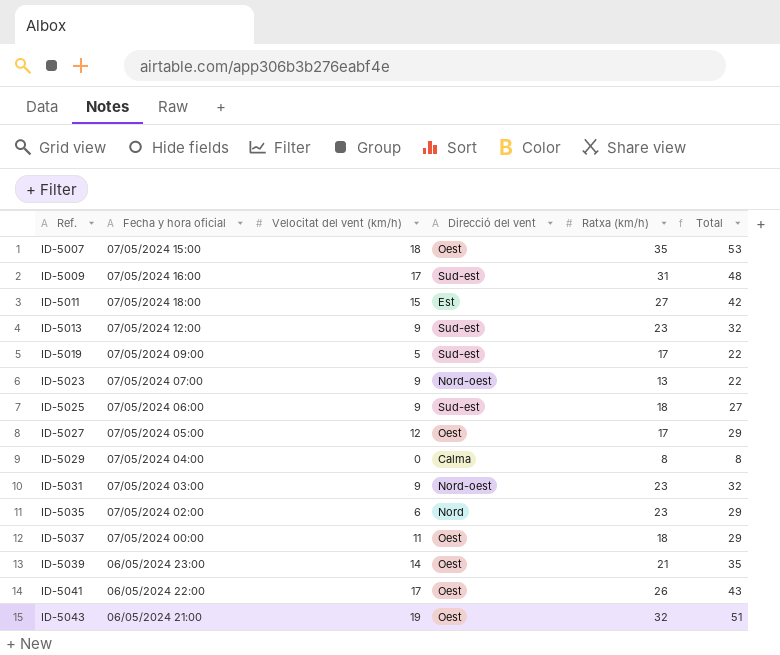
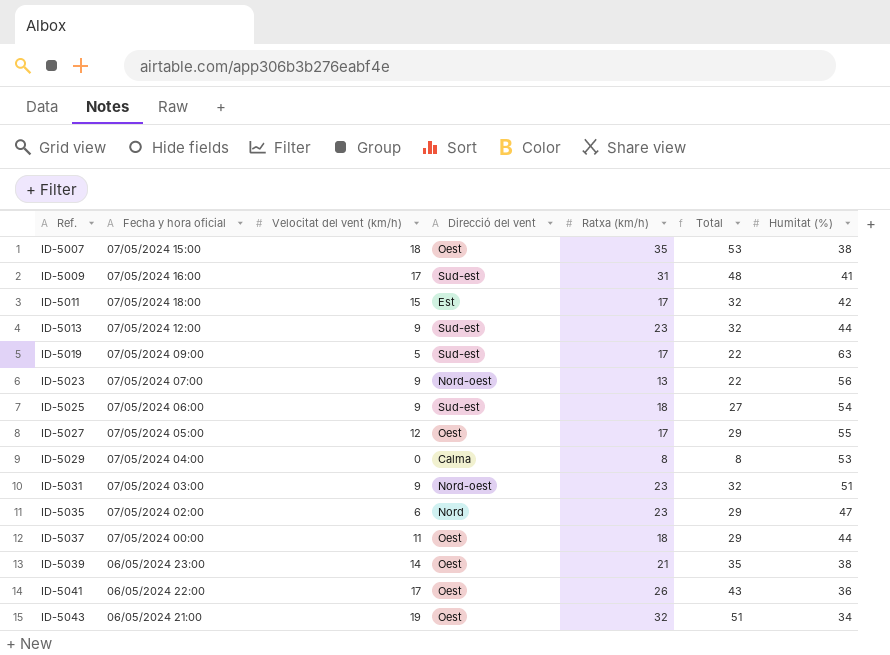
column Humitat (%) | position: none -> 7
ID-5011 | Ratxa (km/h): 27 -> 17
ID-5011 | Total: 42 -> 32

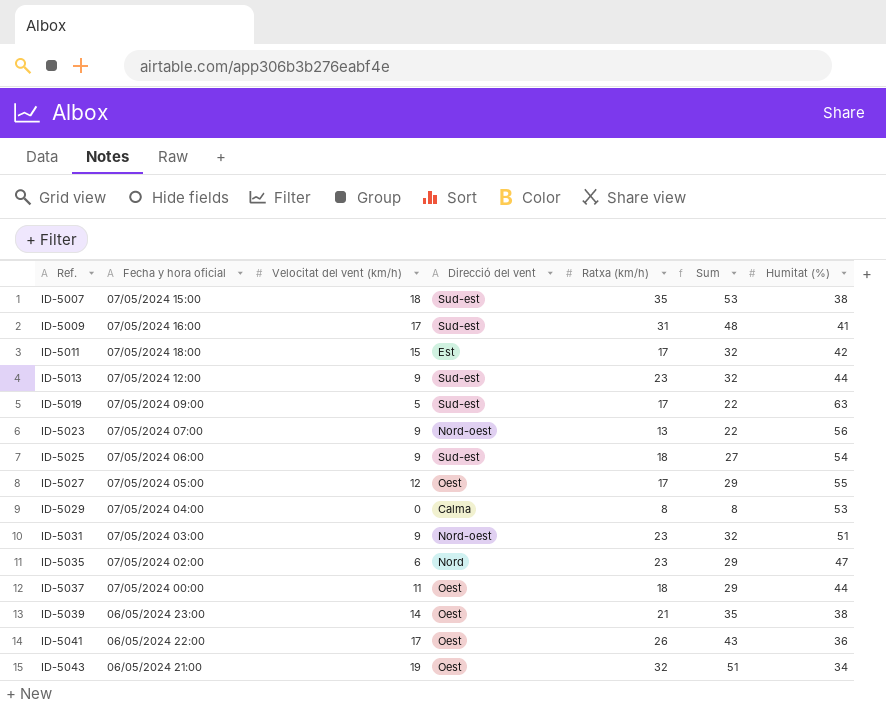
column name: Total -> Sum
ID-5007 | Direcció del vent: Oest -> Sud-est

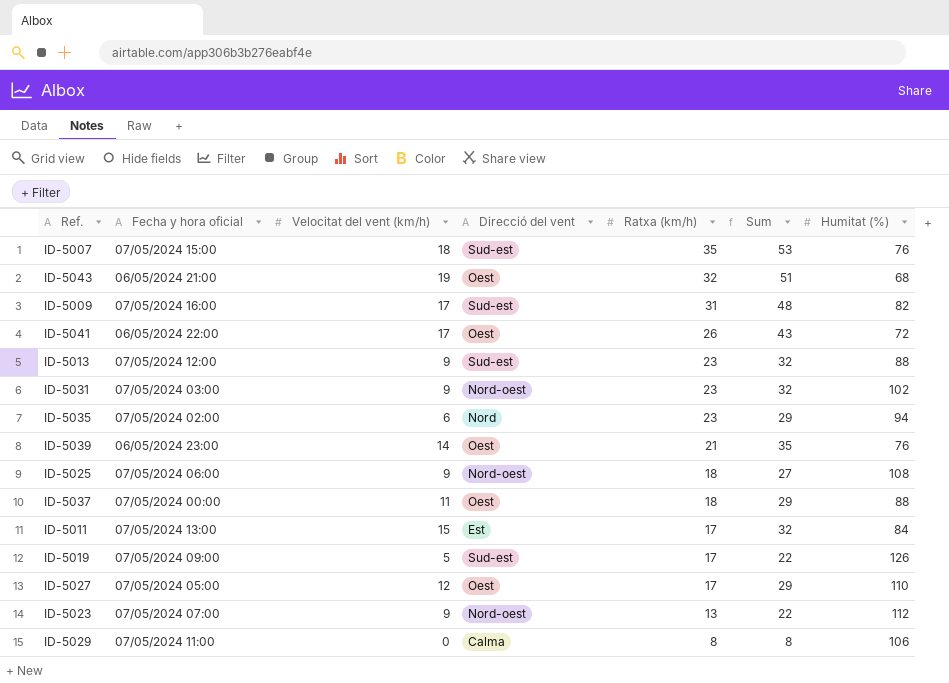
row order: Ref. ascending -> Ratxa (km/h) descending
ID-5007 | Humitat (%): 38 -> 76
ID-5043 | Humitat (%): 34 -> 68
ID-5009 | Humitat (%): 41 -> 82
ID-5041 | Humitat (%): 36 -> 72
ID-5013 | Humitat (%): 44 -> 88
ID-5031 | Humitat (%): 51 -> 102
ID-5035 | Humitat (%): 47 -> 94
ID-5039 | Humitat (%): 38 -> 76
ID-5025 | Direcció del vent: Sud-est -> Nord-oest
ID-5025 | Humitat (%): 54 -> 108
ID-5037 | Humitat (%): 44 -> 88
ID-5011 | Fecha y hora oficial: 07/05/2024 18:00 -> 07/05/2024 13:00
ID-5011 | Humitat (%): 42 -> 84
ID-5019 | Humitat (%): 63 -> 126
ID-5027 | Humitat (%): 55 -> 110
ID-5023 | Humitat (%): 56 -> 112
ID-5029 | Fecha y hora oficial: 07/05/2024 04:00 -> 07/05/2024 11:00
ID-5029 | Humitat (%): 53 -> 106

